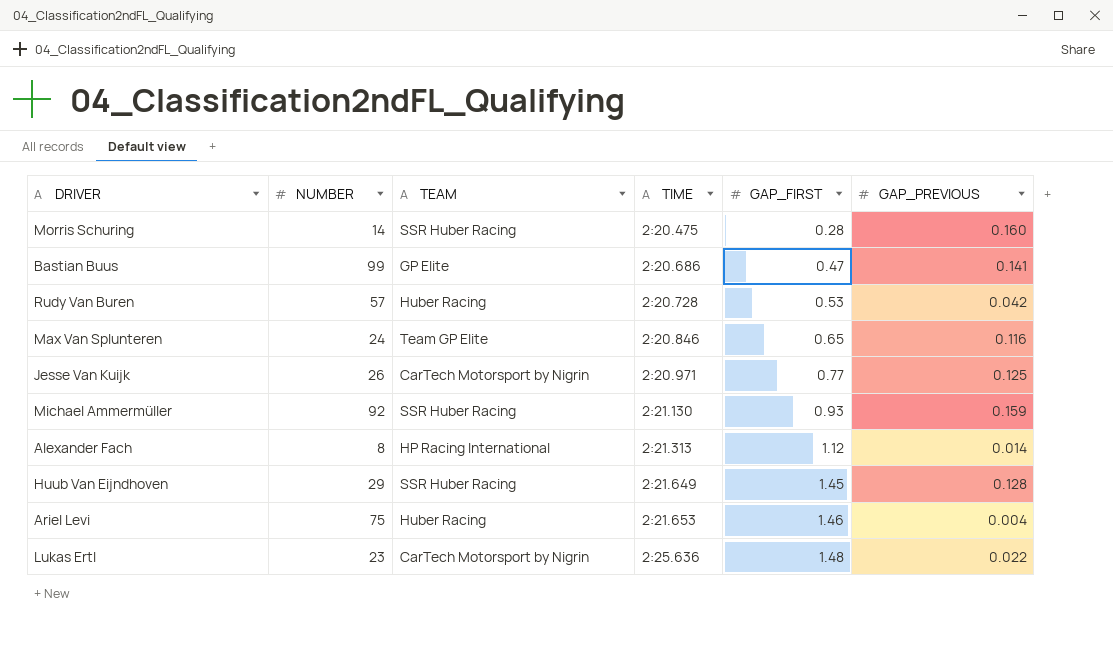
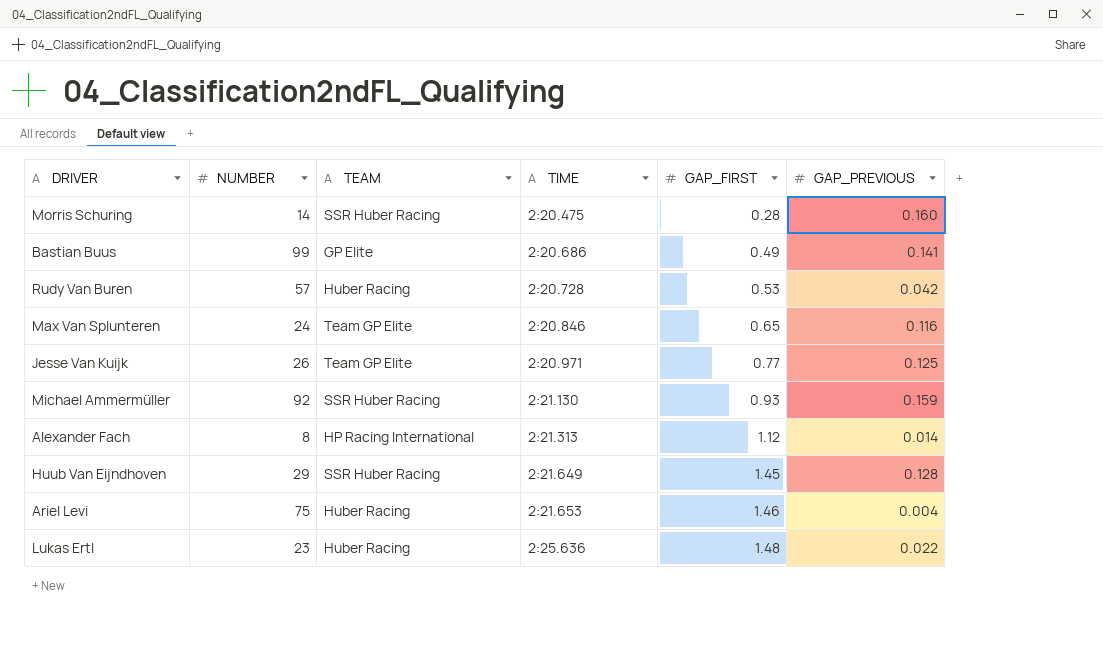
Bastian Buus | GAP_FIRST: 0.47 -> 0.49
Jesse Van Kuijk | TEAM: CarTech Motorsport by Nigrin -> Team GP Elite
Lukas Ertl | TEAM: CarTech Motorsport by Nigrin -> Huber Racing

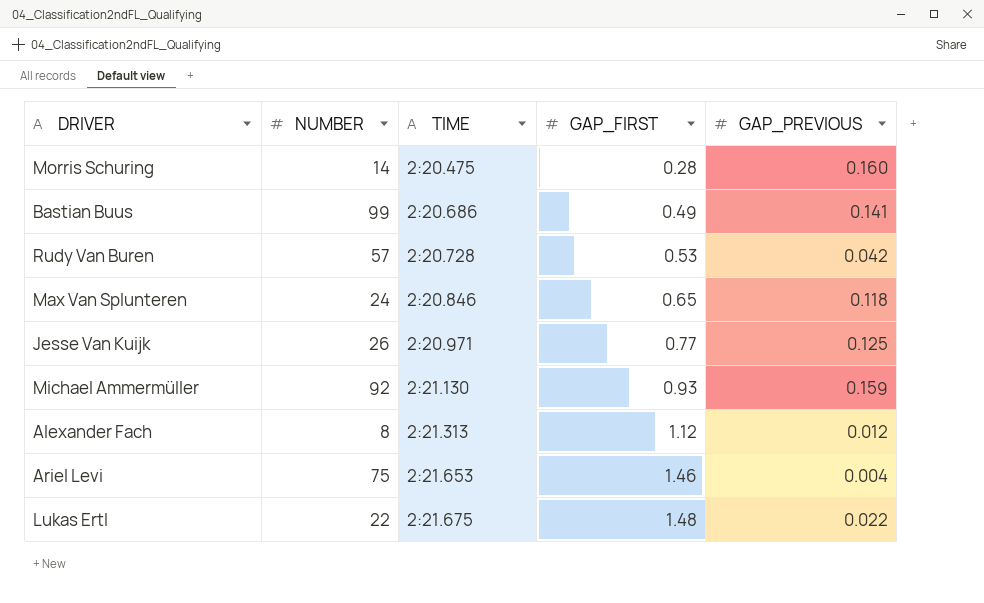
column TEAM | position: 3 -> none
row Huub Van Eijndhoven: 29 | SSR Huber Racing | 2:21.649 | 1.45 | 0.128 -> none
Max Van Splunteren | GAP_PREVIOUS: 0.116 -> 0.118
Alexander Fach | GAP_PREVIOUS: 0.014 -> 0.012
Lukas Ertl | NUMBER: 23 -> 22
Lukas Ertl | TIME: 2:25.636 -> 2:21.675

